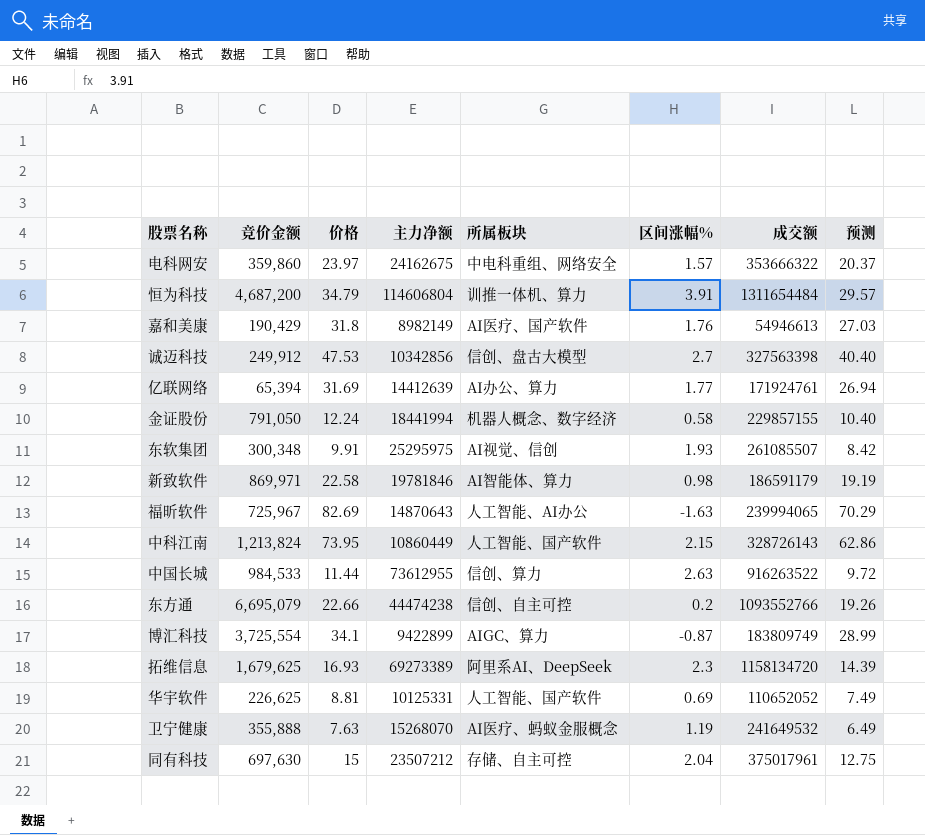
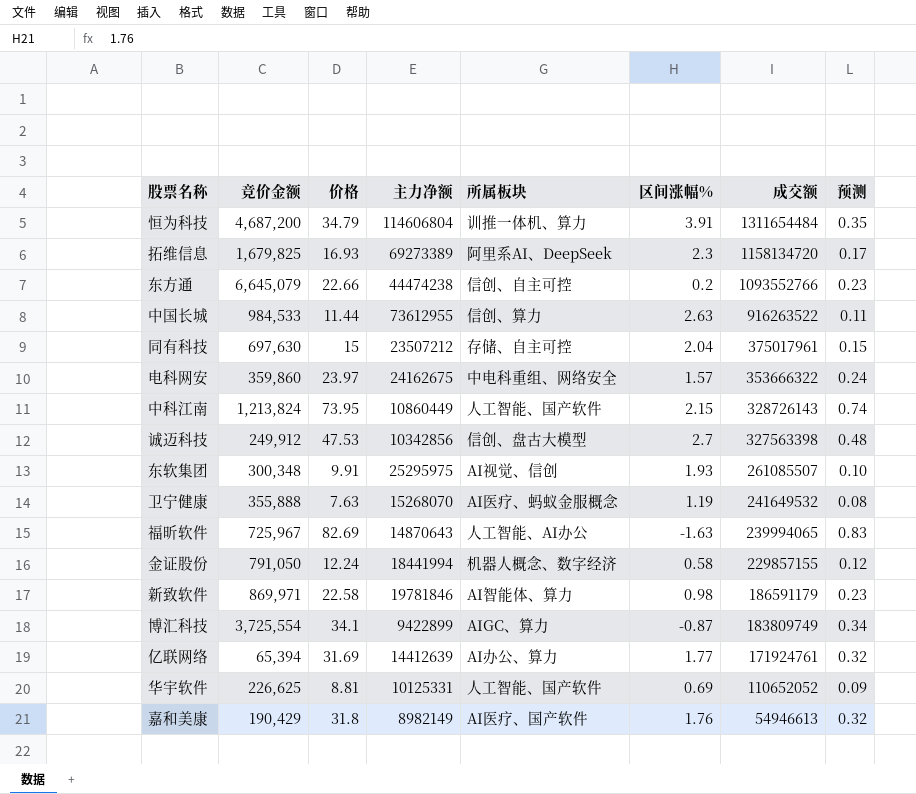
row order: none -> 成交额 descending
column 预测 | formula: [价格] * 0.85 -> [价格] * 0.01
拓维信息 | 竞价金额: 1,679,625 -> 1,679,825
东方通 | 竞价金额: 6,695,079 -> 6,645,079

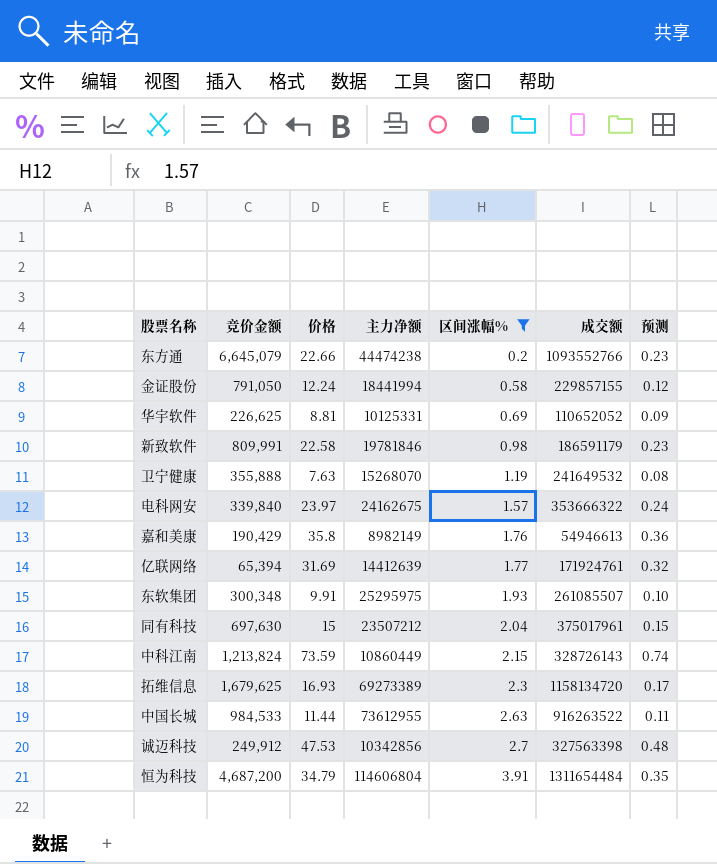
filter: none -> 区间涨幅% >= 0.2
row order: 成交额 descending -> 区间涨幅% ascending
column 所属板块 | position: 5 -> none
新致软件 | 竞价金额: 869,971 -> 809,991
电科网安 | 竞价金额: 359,860 -> 339,840
嘉和美康 | 价格: 31.8 -> 35.8
嘉和美康 | 预测: 0.32 -> 0.36
中科江南 | 价格: 73.95 -> 73.59
拓维信息 | 竞价金额: 1,679,825 -> 1,679,625

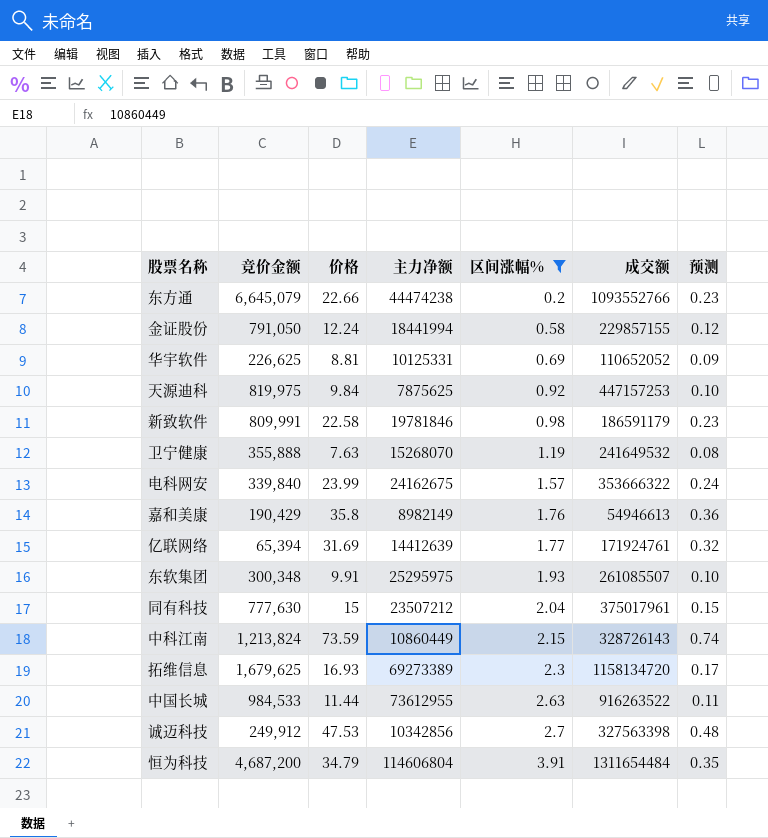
row 天源迪科: none -> 819,975 | 9.84 | 7875625 | 0.92 | 447157253 | 0.10
电科网安 | 价格: 23.97 -> 23.99
同有科技 | 竞价金额: 697,630 -> 777,630

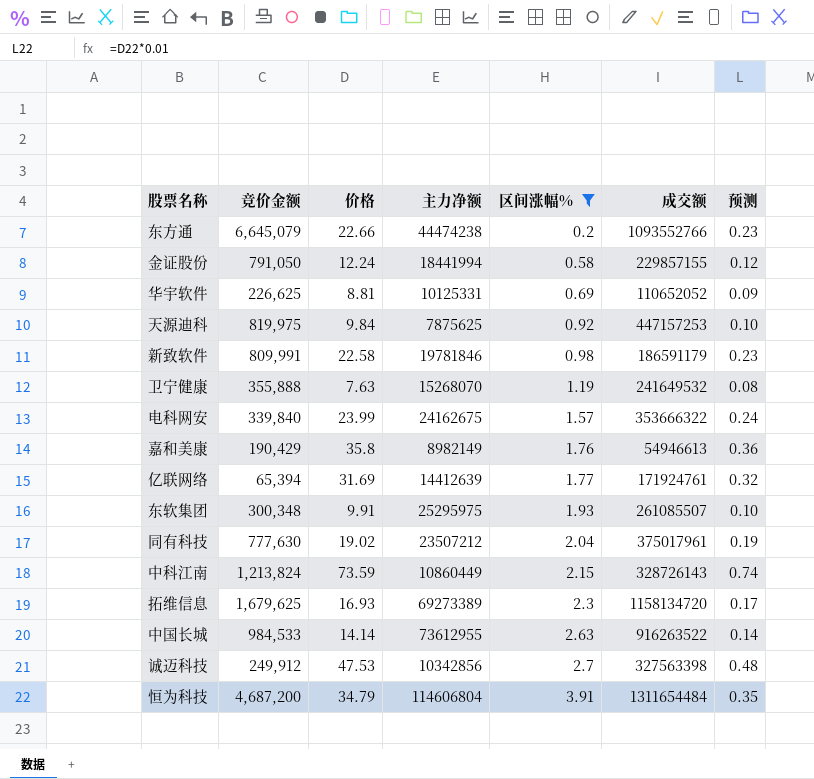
同有科技 | 价格: 15 -> 19.02
同有科技 | 预测: 0.15 -> 0.19
中国长城 | 价格: 11.44 -> 14.14
中国长城 | 预测: 0.11 -> 0.14

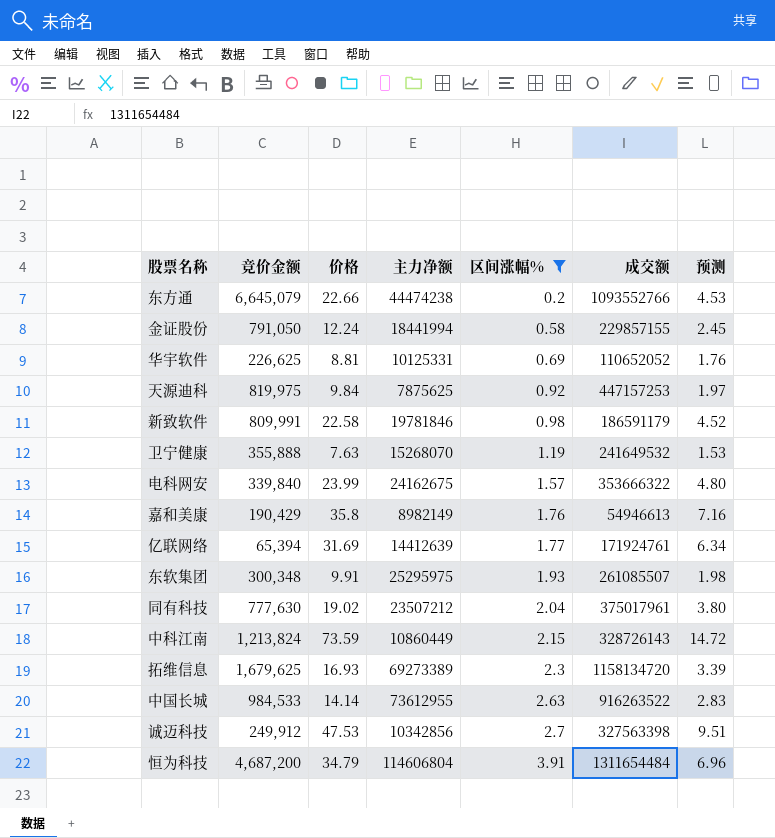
column 预测 | formula: [价格] * 0.01 -> [价格] * 0.2

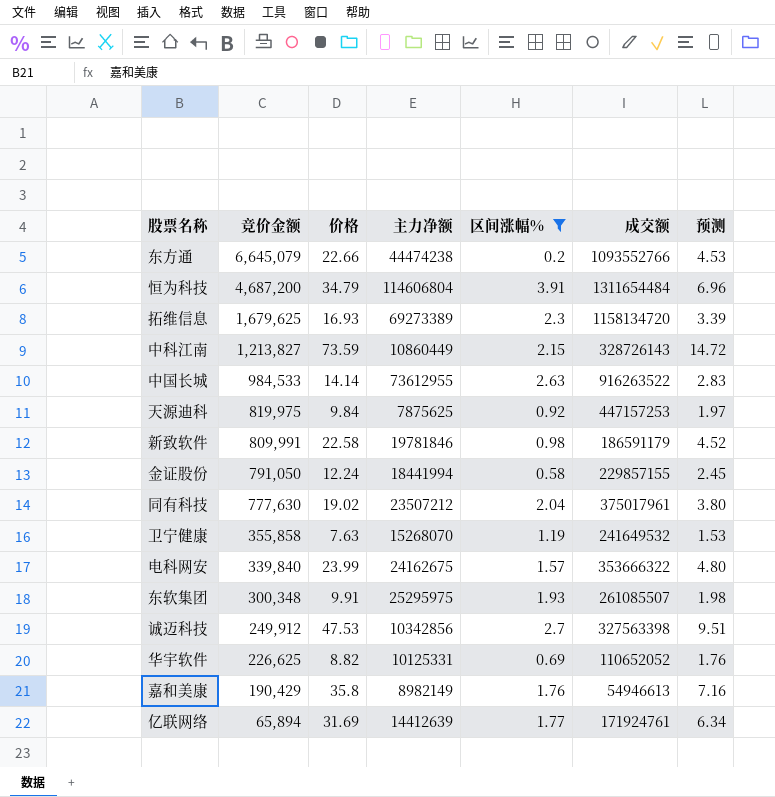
row order: 区间涨幅% ascending -> 竞价金额 descending
中科江南 | 竞价金额: 1,213,824 -> 1,213,827
卫宁健康 | 竞价金额: 355,888 -> 355,858
华宇软件 | 价格: 8.81 -> 8.82
亿联网络 | 竞价金额: 65,394 -> 65,894

